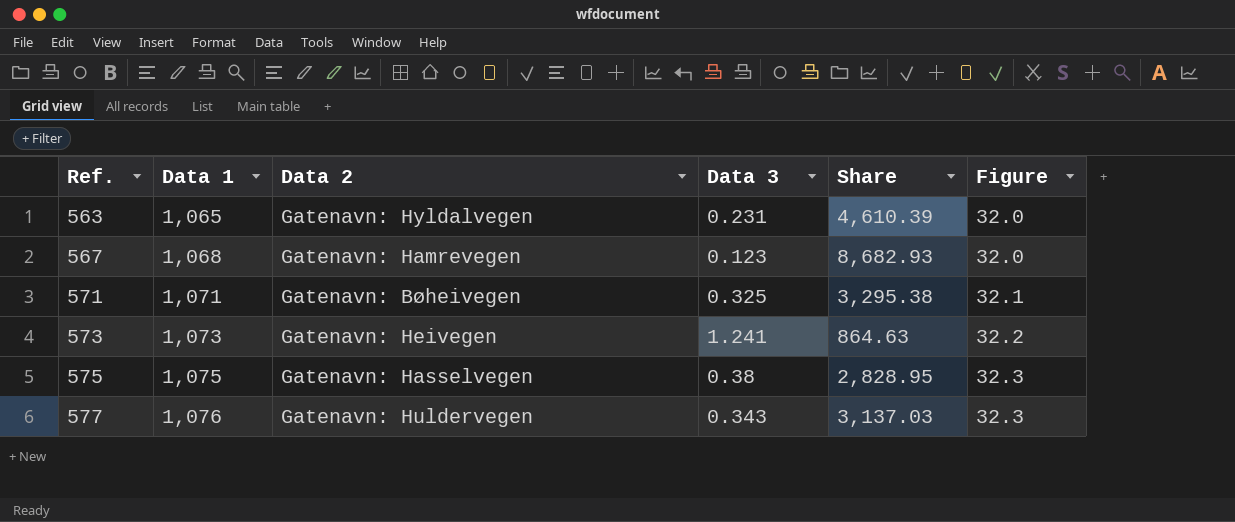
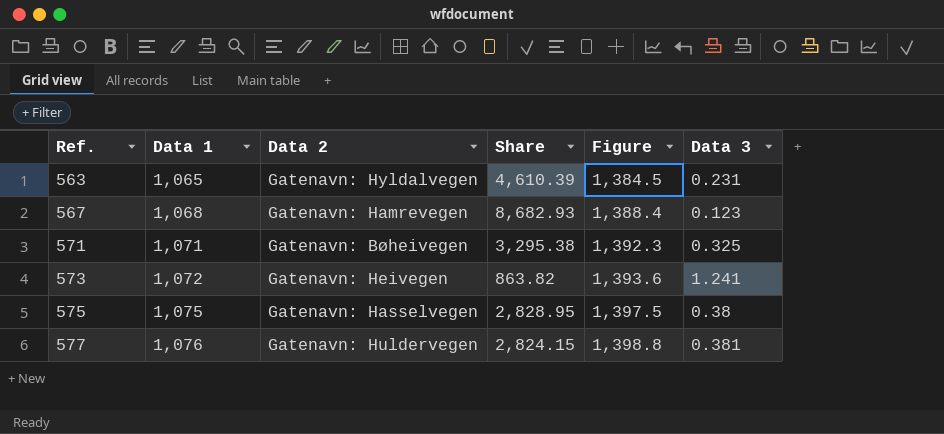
column Figure | formula: [Data 1] * 0.03 -> [Data 1] * 1.3
column Data 3 | position: 4 -> 6
573 | Data 1: 1,073 -> 1,072
573 | Share: 864.63 -> 863.82
577 | Share: 3,137.03 -> 2,824.15
577 | Data 3: 0.343 -> 0.381

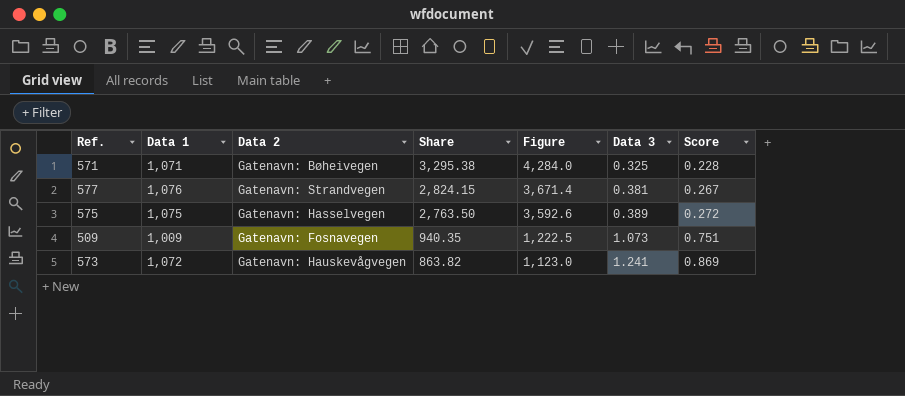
row order: Ref. ascending -> Share descending
column Figure | formula: [Data 1] * 1.3 -> [Share] * 1.3
column Score | formula: none -> [Data 3] * 0.7
row 563: 1,065 | Gatenavn: Hyldalvegen | 4,610.39 | 1,384.5 | 0.231 -> none
row 567: 1,068 | Gatenavn: Hamrevegen | 8,682.93 | 1,388.4 | 0.123 -> none
577 | Data 2: Gatenavn: Huldervegen -> Gatenavn: Strandvegen
575 | Share: 2,828.95 -> 2,763.50
575 | Data 3: 0.38 -> 0.389
row 509: none -> 1,009 | Gatenavn: Fosnavegen | 940.35 | 1,222.5 | 1.073 | 0.751
573 | Data 2: Gatenavn: Heivegen -> Gatenavn: Hauskevågvegen

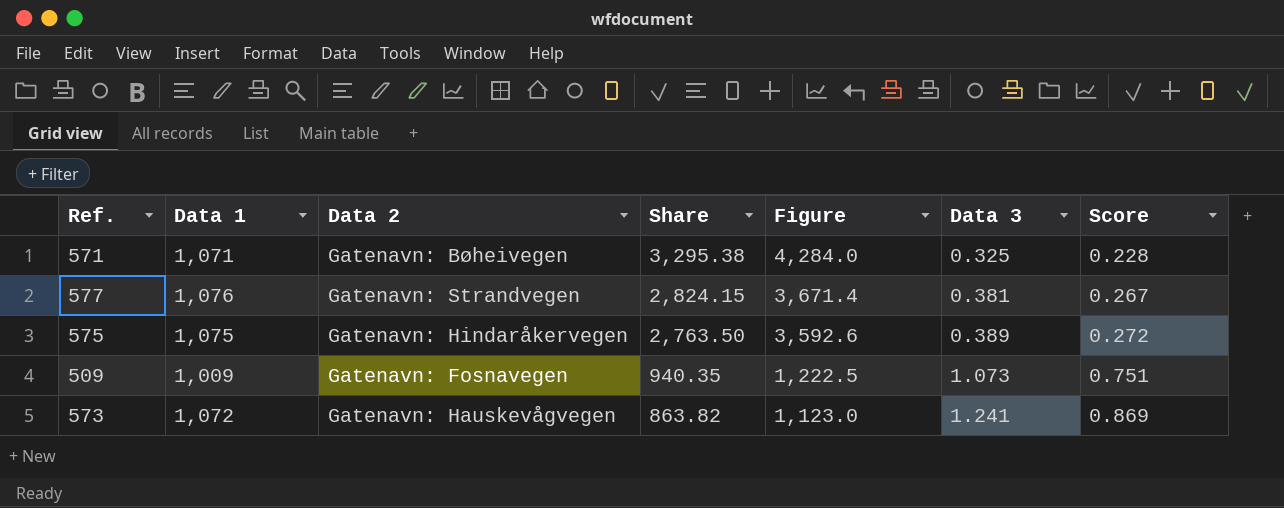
575 | Data 2: Gatenavn: Hasselvegen -> Gatenavn: Hindaråkervegen

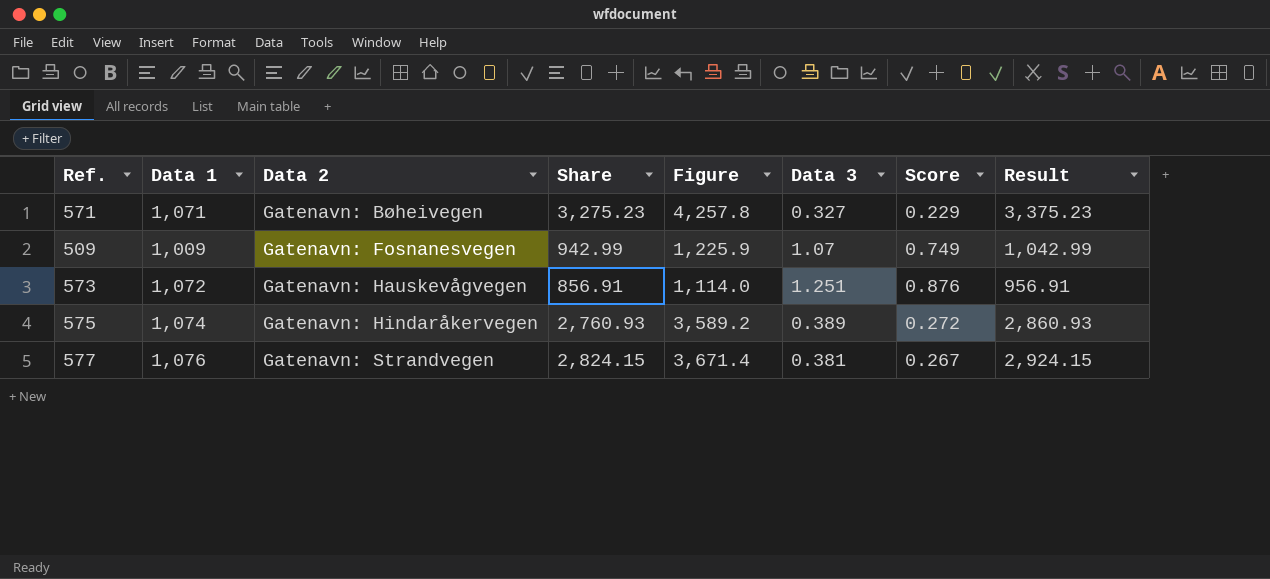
row order: Share descending -> Data 2 ascending
column Result | formula: none -> [Share] + 100
571 | Share: 3,295.38 -> 3,275.23
571 | Figure: 4,284.0 -> 4,257.8
571 | Data 3: 0.325 -> 0.327
571 | Score: 0.228 -> 0.229
509 | Data 2: Gatenavn: Fosnavegen -> Gatenavn: Fosnanesvegen
509 | Share: 940.35 -> 942.99
509 | Figure: 1,222.5 -> 1,225.9
509 | Data 3: 1.073 -> 1.07
509 | Score: 0.751 -> 0.749
573 | Share: 863.82 -> 856.91
573 | Figure: 1,123.0 -> 1,114.0
573 | Data 3: 1.241 -> 1.251
573 | Score: 0.869 -> 0.876
575 | Data 1: 1,075 -> 1,074
575 | Share: 2,763.50 -> 2,760.93
575 | Figure: 3,592.6 -> 3,589.2

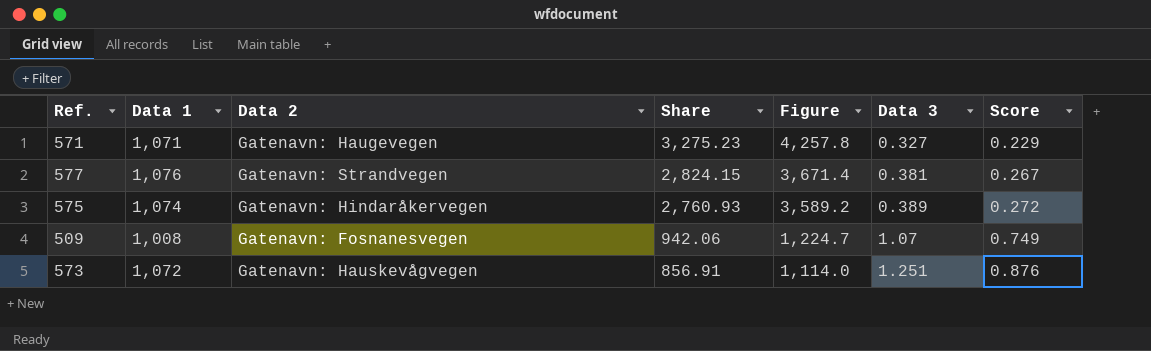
row order: Data 2 ascending -> Share descending
column Result | formula: [Share] + 100 -> none
571 | Data 2: Gatenavn: Bøheivegen -> Gatenavn: Haugevegen
509 | Data 1: 1,009 -> 1,008
509 | Share: 942.99 -> 942.06
509 | Figure: 1,225.9 -> 1,224.7

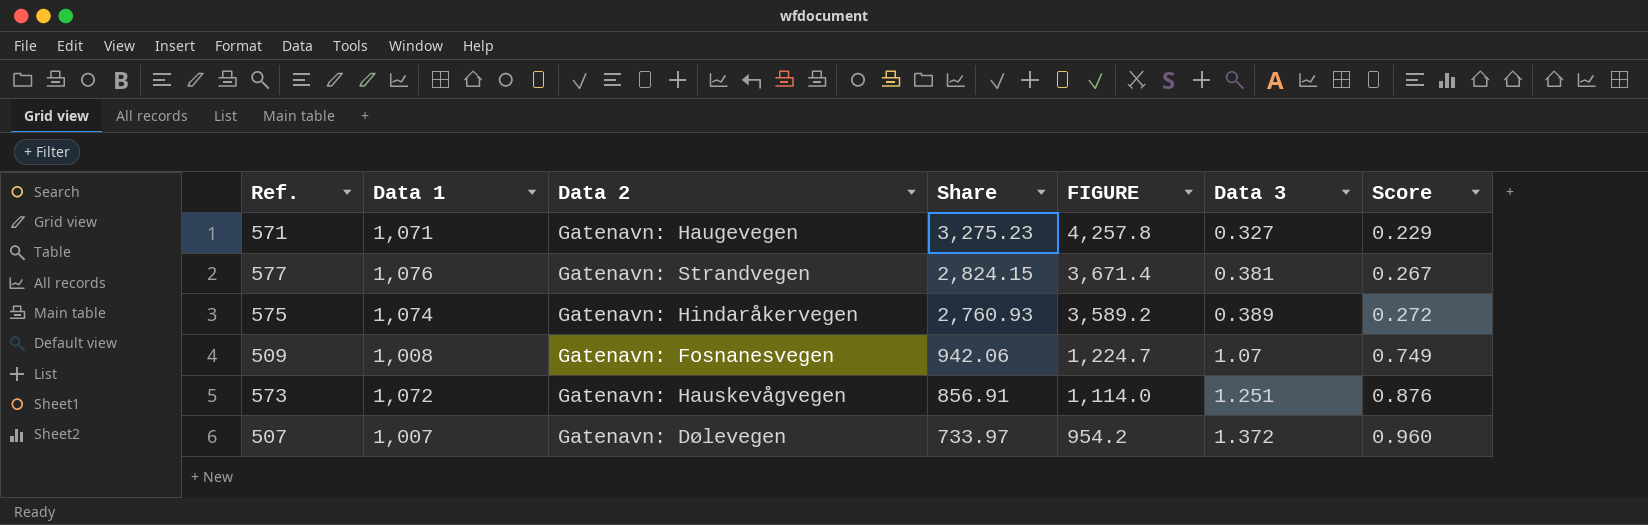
column name: Figure -> FIGURE
row 507: none -> 1,007 | Gatenavn: Dølevegen | 733.97 | 954.2 | 1.372 | 0.960

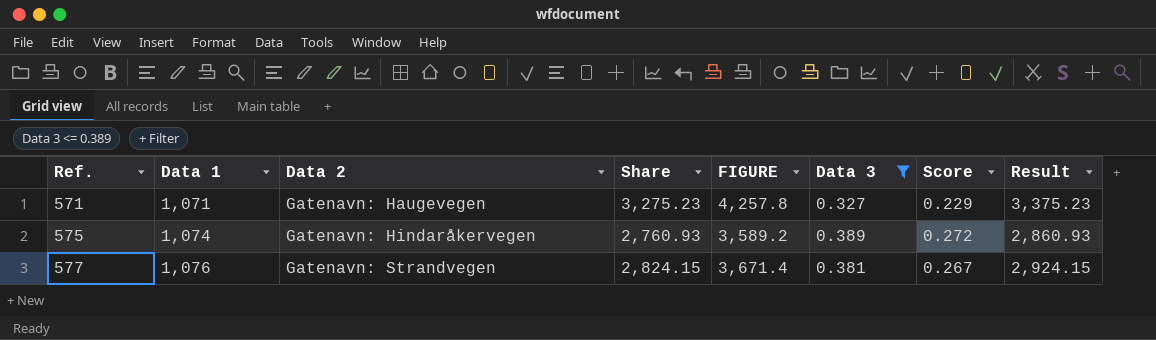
filter: none -> Data 3 <= 0.389
row order: Share descending -> Ref. ascending
column Result | formula: none -> [Share] + 100

